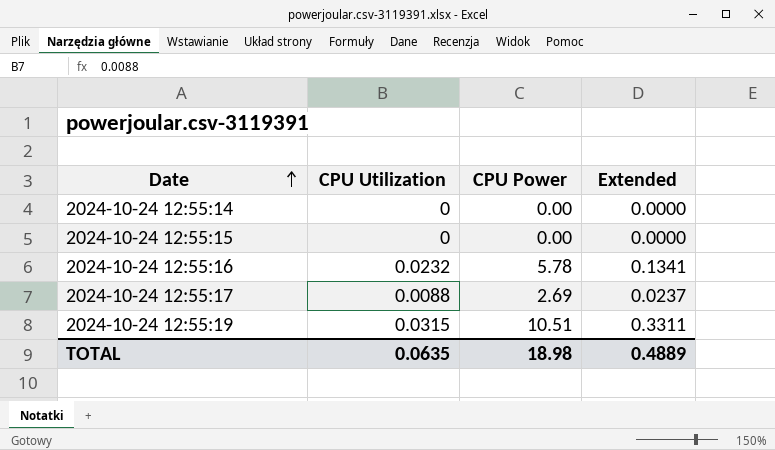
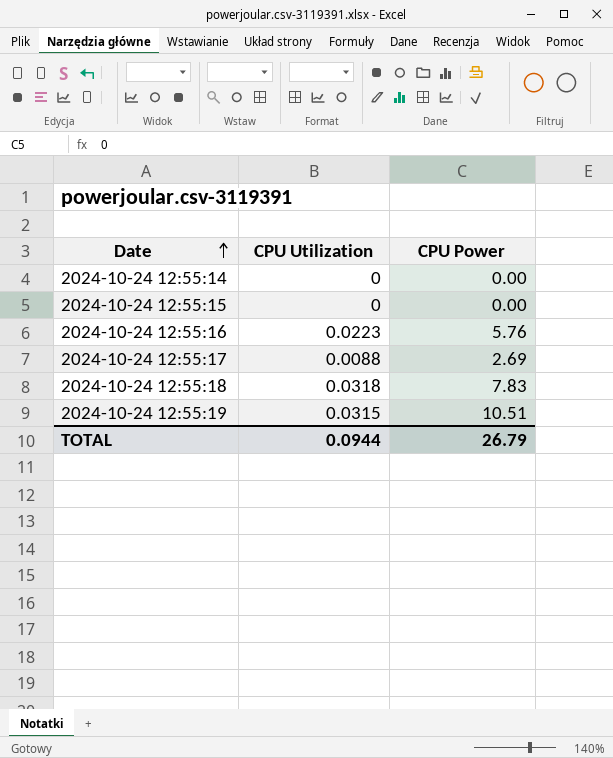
column Extended | formula: [CPU Utilization] * [CPU Power] -> none
2024-10-24 12:55:16 | CPU Utilization: 0.0232 -> 0.0223
2024-10-24 12:55:16 | CPU Power: 5.78 -> 5.76
row 2024-10-24 12:55:18: none -> 0.0318 | 7.83
TOTAL | CPU Utilization: 0.0635 -> 0.0944
TOTAL | CPU Power: 18.98 -> 26.79

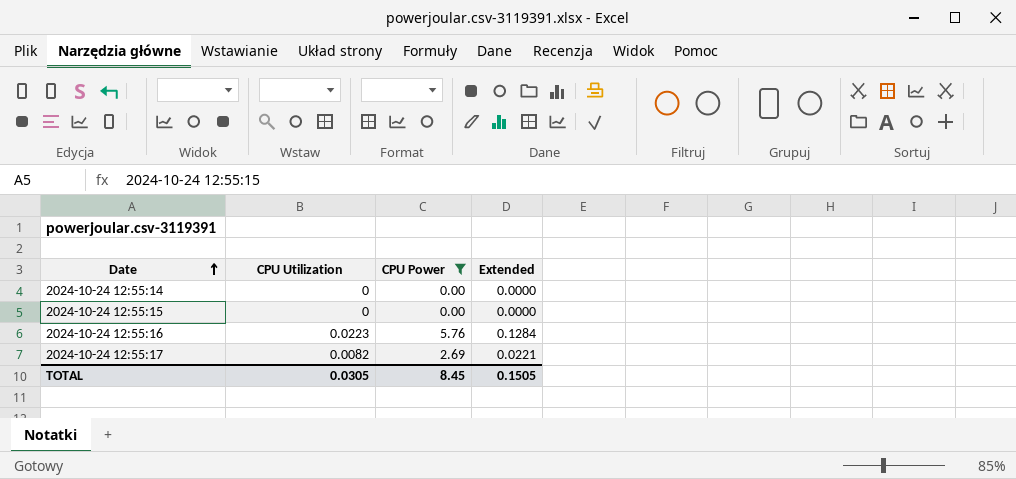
filter: none -> CPU Power <= 5.76
column Extended | formula: none -> [CPU Utilization] * [CPU Power]
2024-10-24 12:55:17 | CPU Utilization: 0.0088 -> 0.0082
TOTAL | CPU Utilization: 0.0944 -> 0.0305
TOTAL | CPU Power: 26.79 -> 8.45

